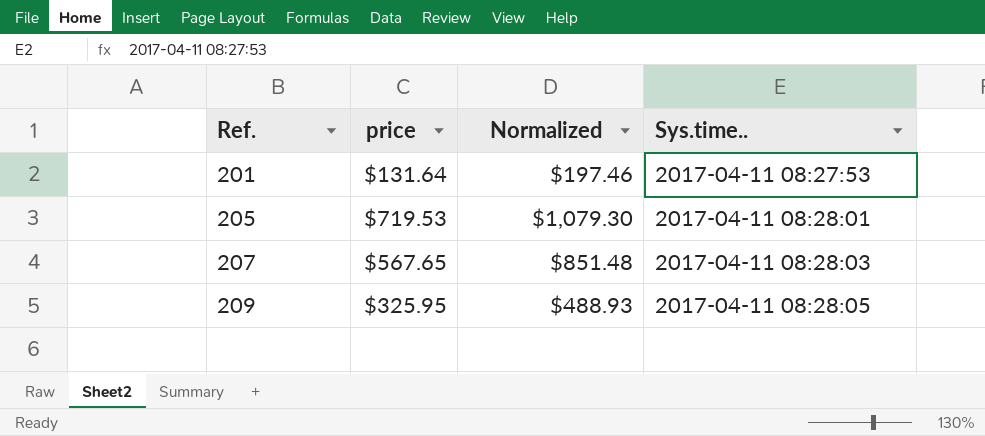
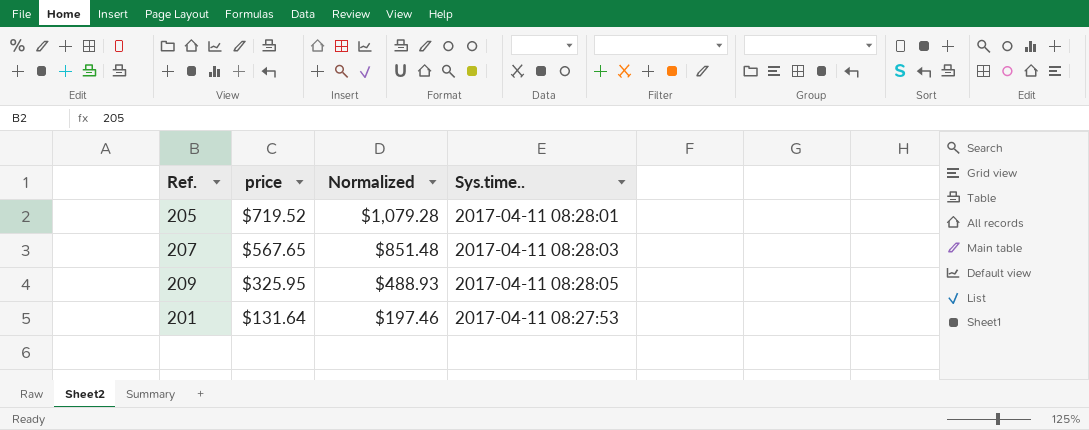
row order: Ref. ascending -> price descending
205 | price: $719.53 -> $719.52
205 | Normalized: $1,079.30 -> $1,079.28

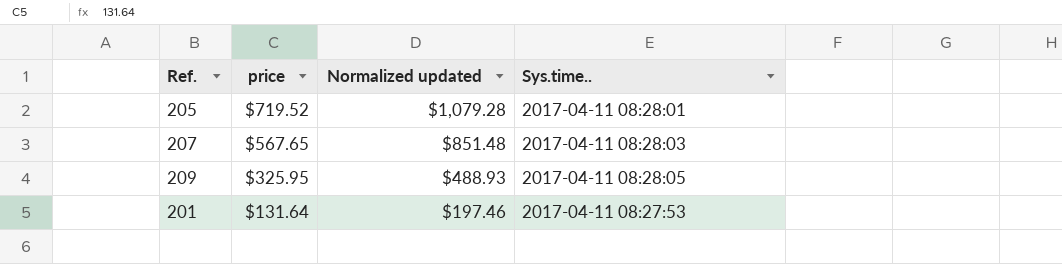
column name: Normalized -> Normalized updated

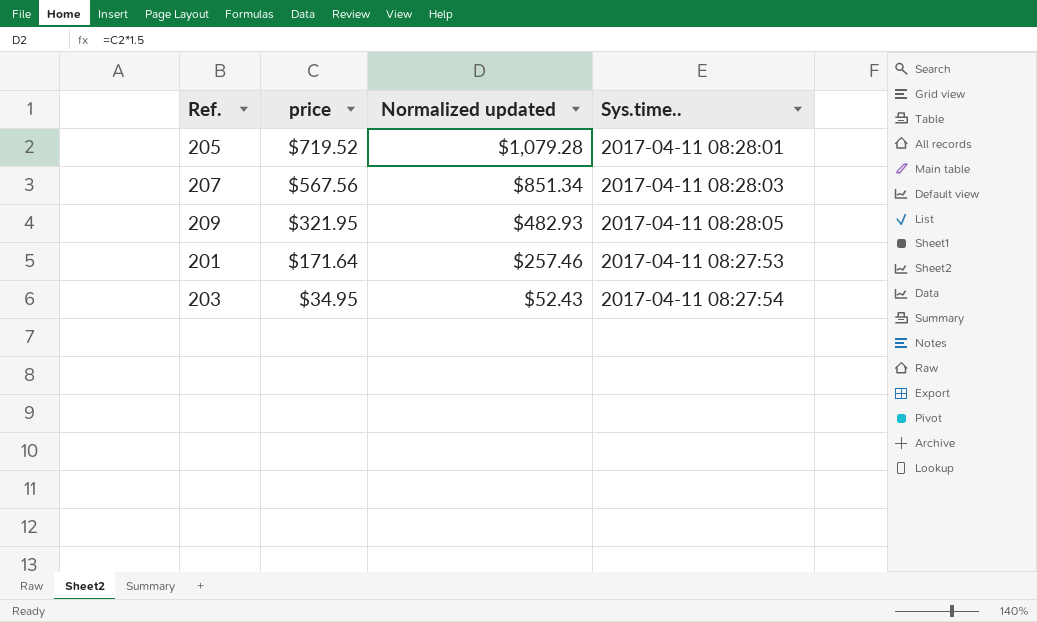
207 | price: $567.65 -> $567.56
207 | Normalized updated: $851.48 -> $851.34
209 | price: $325.95 -> $321.95
209 | Normalized updated: $488.93 -> $482.93
201 | price: $131.64 -> $171.64
201 | Normalized updated: $197.46 -> $257.46
row 203: none -> $34.95 | $52.43 | 2017-04-11 08:27:54

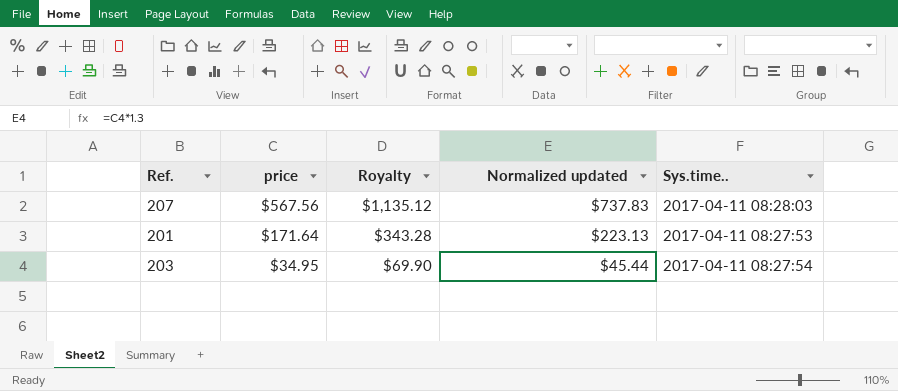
column Royalty | formula: none -> [price] * 2
column Normalized updated | formula: [price] * 1.5 -> [price] * 1.3
row 205: $719.52 | $1,079.28 | 2017-04-11 08:28:01 -> none
row 209: $321.95 | $482.93 | 2017-04-11 08:28:05 -> none

